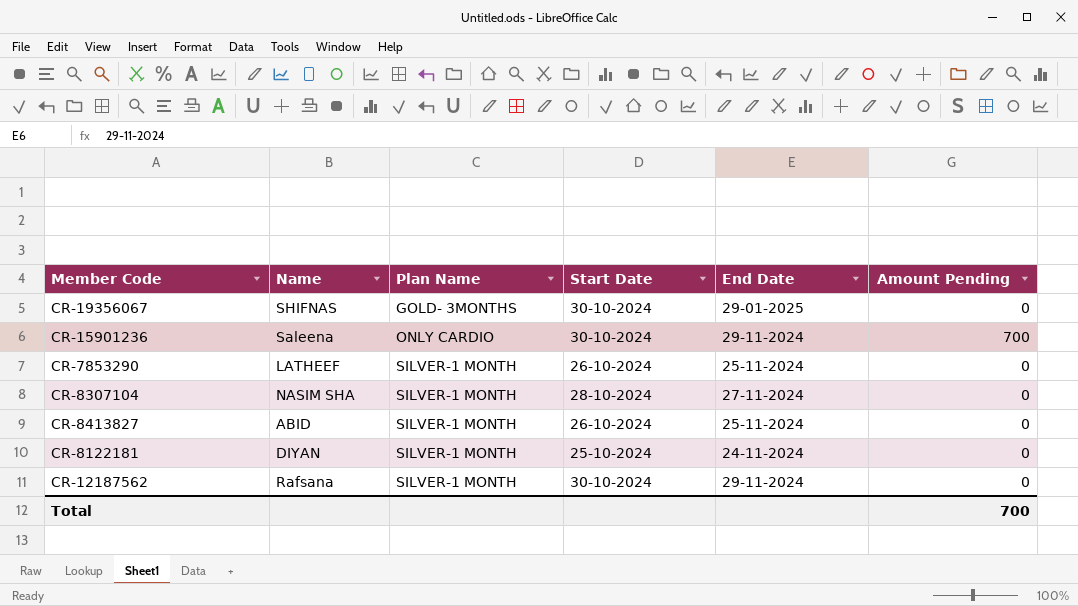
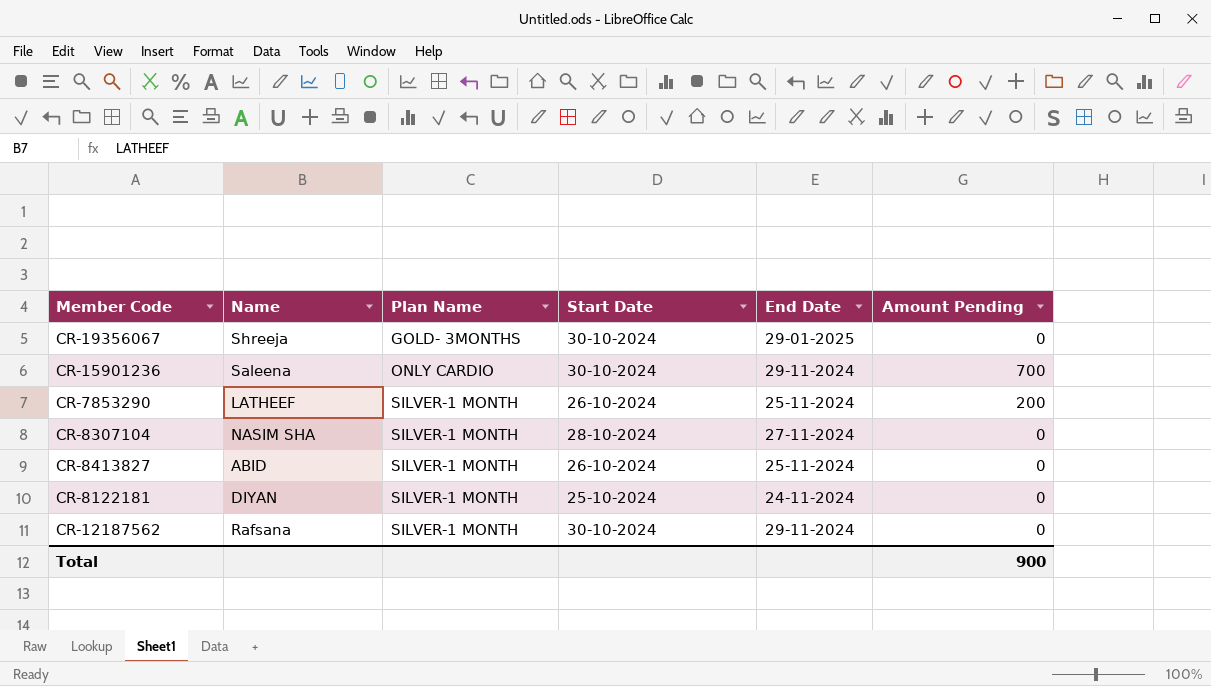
CR-19356067 | Name: SHIFNAS -> Shreeja
CR-7853290 | Amount Pending: 0 -> 200
Total | Amount Pending: 700 -> 900

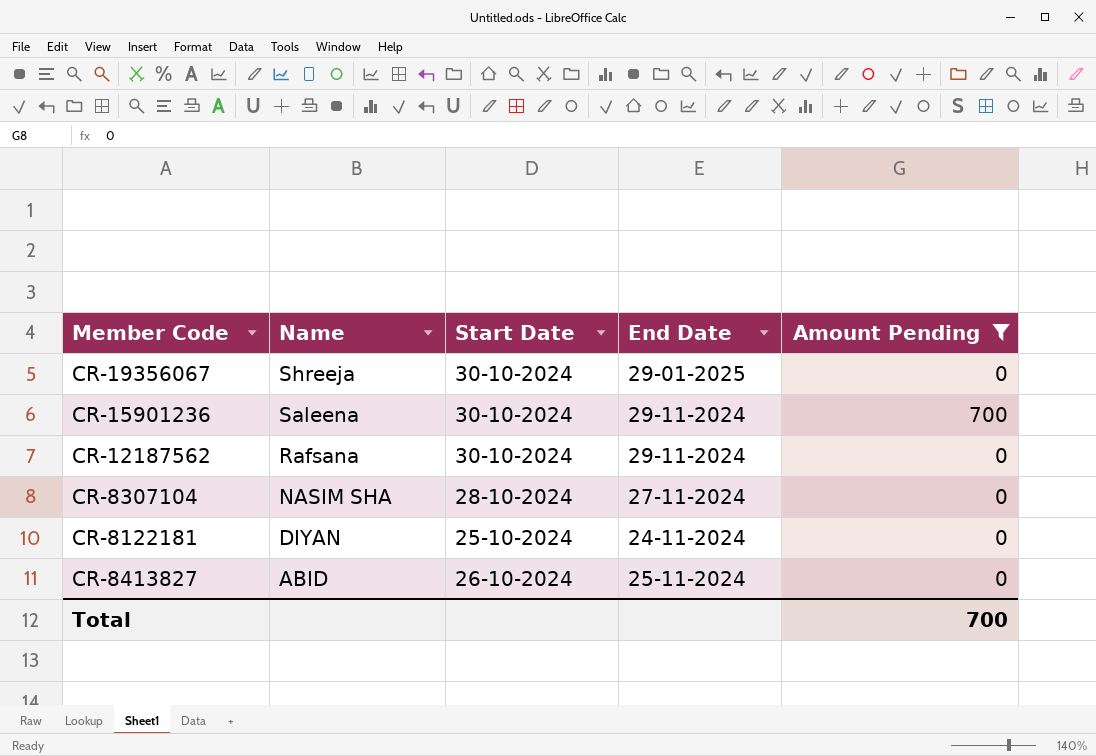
filter: none -> Amount Pending != 200
row order: Plan Name ascending -> Name descending
column Plan Name | position: 3 -> none
Total | Amount Pending: 900 -> 700

